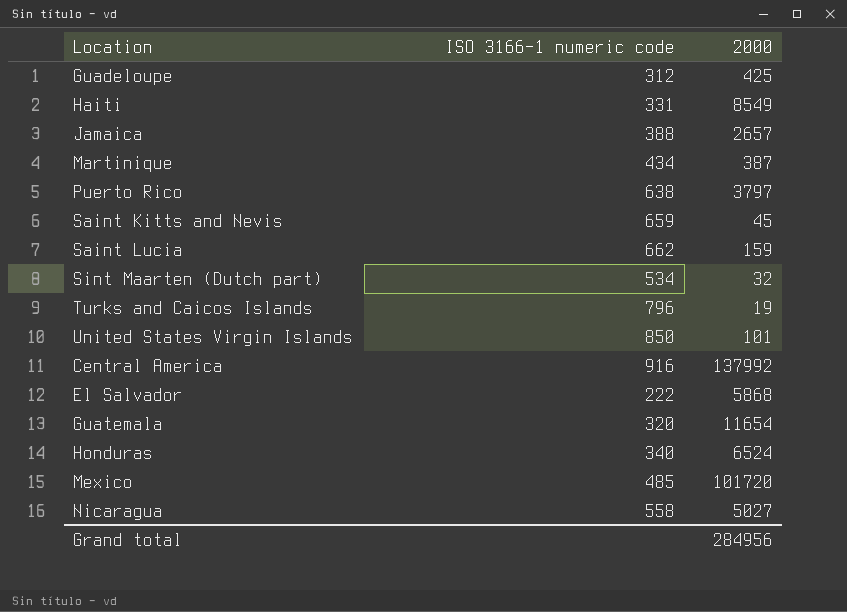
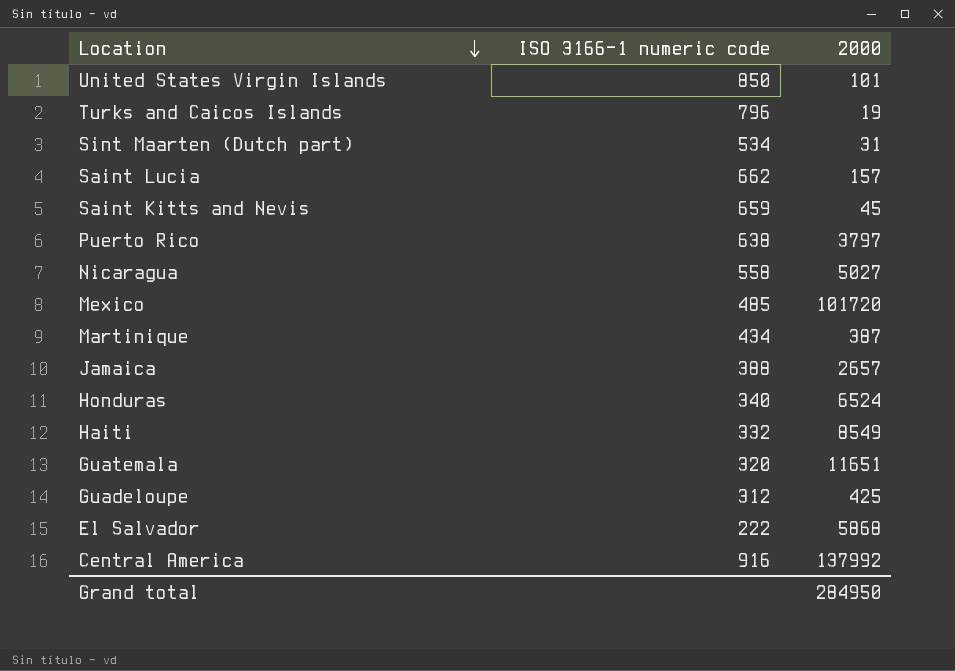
row order: none -> Location descending
Sint Maarten (Dutch part) | 2000: 32 -> 31
Saint Lucia | 2000: 159 -> 157
Haiti | ISO 3166-1 numeric code: 331 -> 332
Guatemala | 2000: 11654 -> 11651
Grand total | 2000: 284956 -> 284950

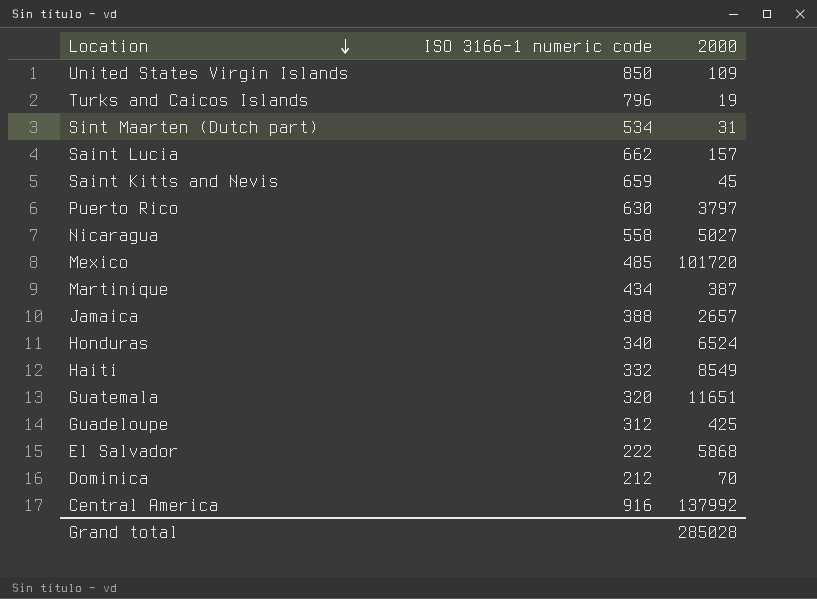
United States Virgin Islands | 2000: 101 -> 109
Puerto Rico | ISO 3166-1 numeric code: 638 -> 630
row Dominica: none -> 212 | 70
Grand total | 2000: 284950 -> 285028

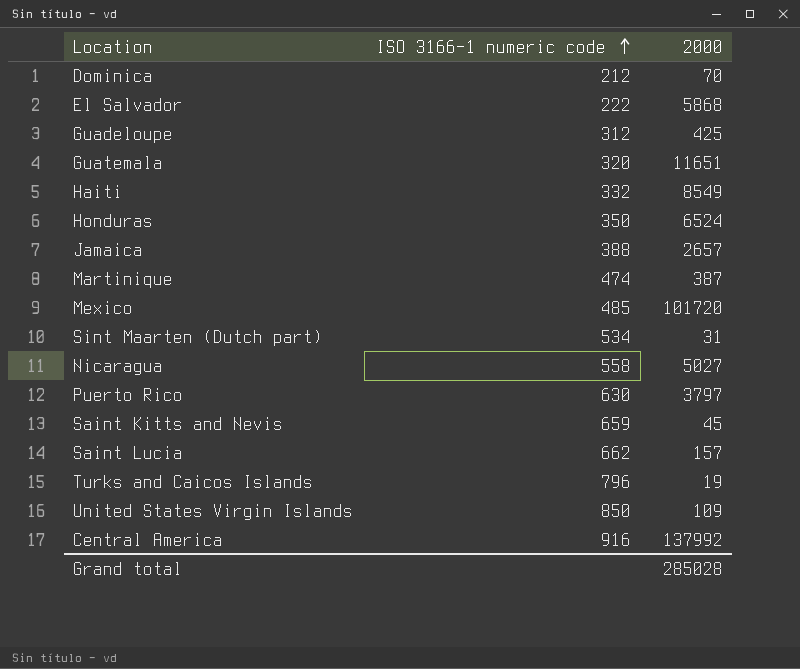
row order: Location descending -> ISO 3166-1 numeric code ascending
Honduras | ISO 3166-1 numeric code: 340 -> 350
Martinique | ISO 3166-1 numeric code: 434 -> 474

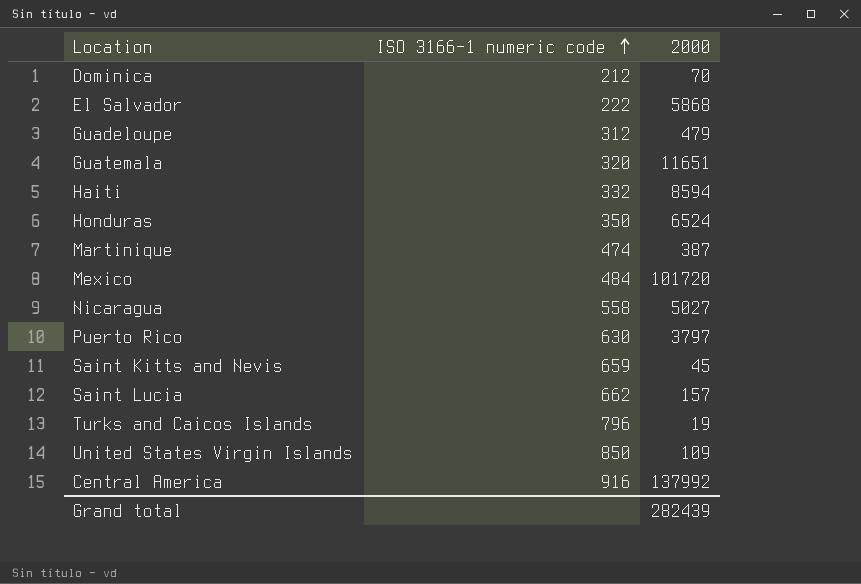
row Jamaica: 388 | 2657 -> none
row Sint Maarten (Dutch part): 534 | 31 -> none
Guadeloupe | 2000: 425 -> 479
Haiti | 2000: 8549 -> 8594
Mexico | ISO 3166-1 numeric code: 485 -> 484
Grand total | 2000: 285028 -> 282439

